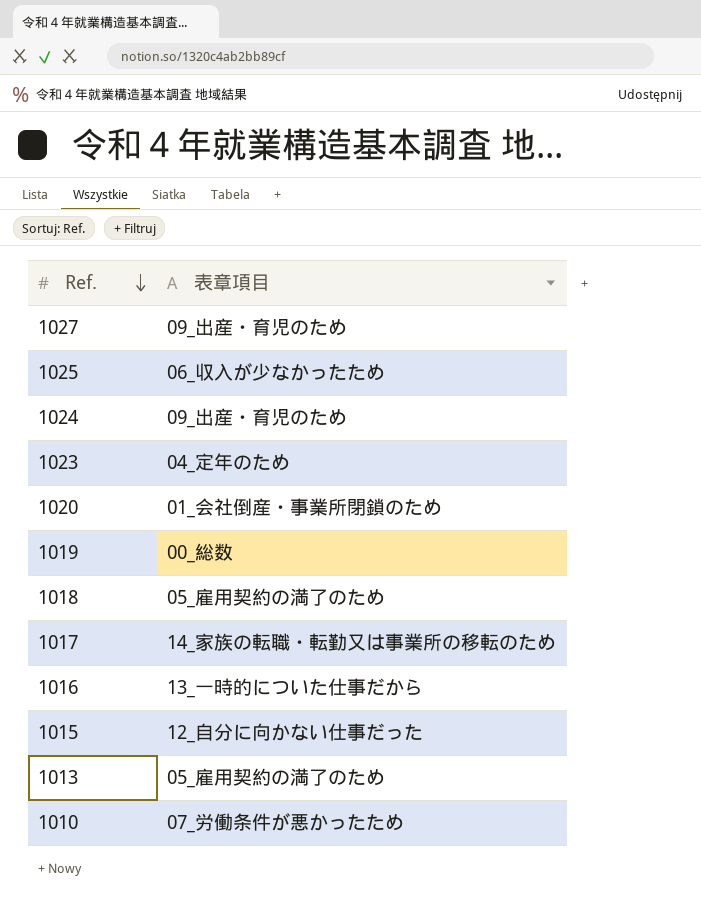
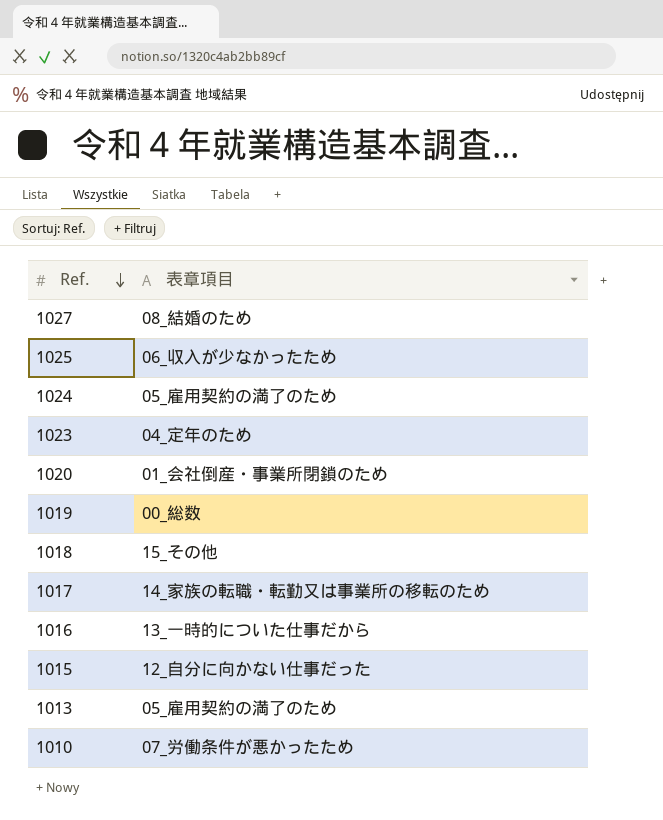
1027 | 表章項目: 09_出産・育児のため -> 08_結婚のため
1024 | 表章項目: 09_出産・育児のため -> 05_雇用契約の満了のため
1018 | 表章項目: 05_雇用契約の満了のため -> 15_その他

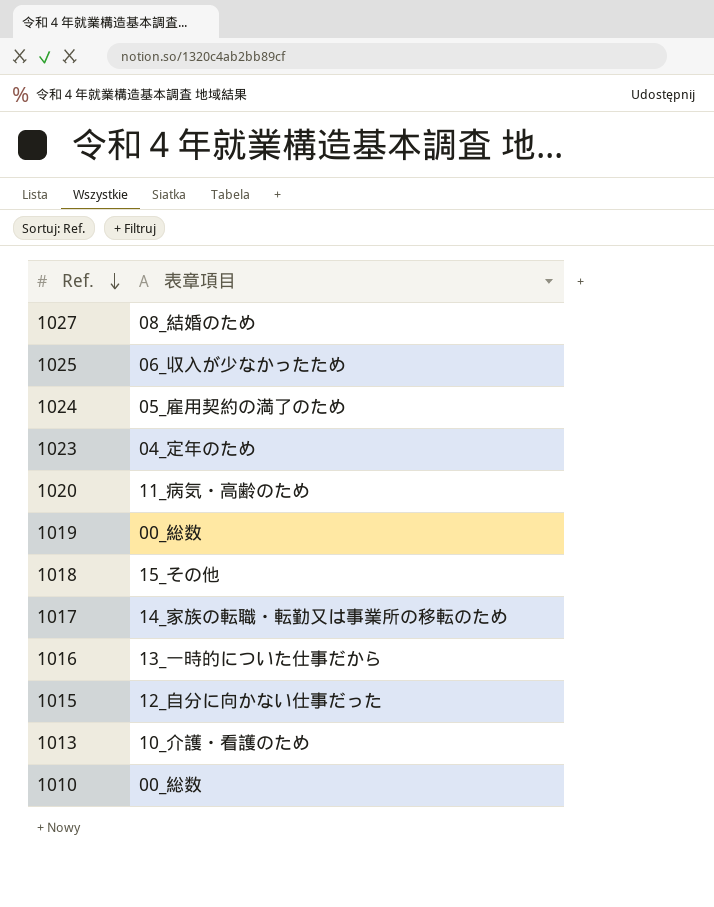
1020 | 表章項目: 01_会社倒産・事業所閉鎖のため -> 11_病気・高齢のため
1013 | 表章項目: 05_雇用契約の満了のため -> 10_介護・看護のため
1010 | 表章項目: 07_労働条件が悪かったため -> 00_総数

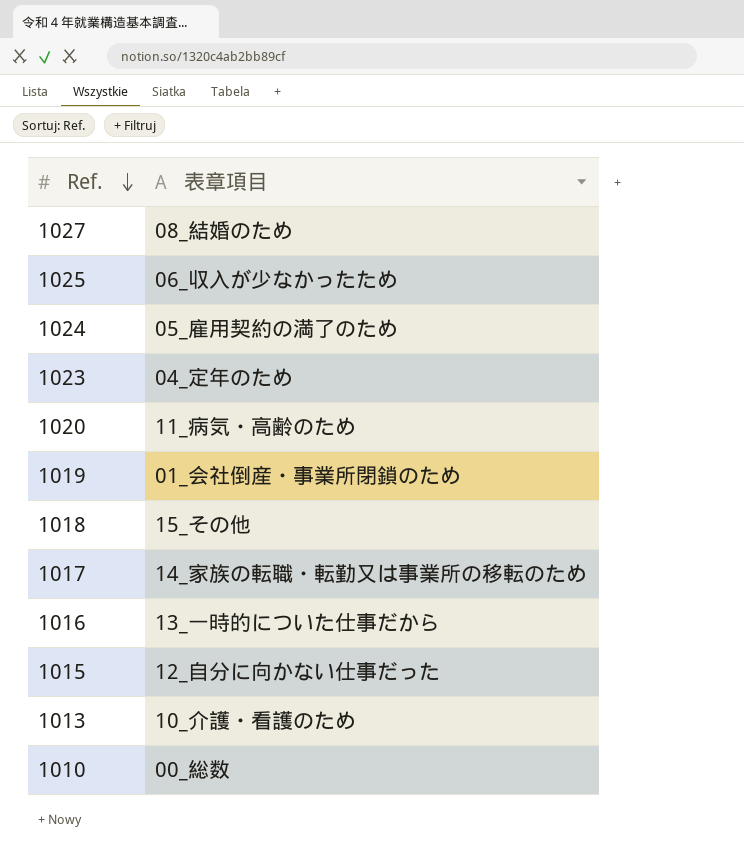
1019 | 表章項目: 00_総数 -> 01_会社倒産・事業所閉鎖のため

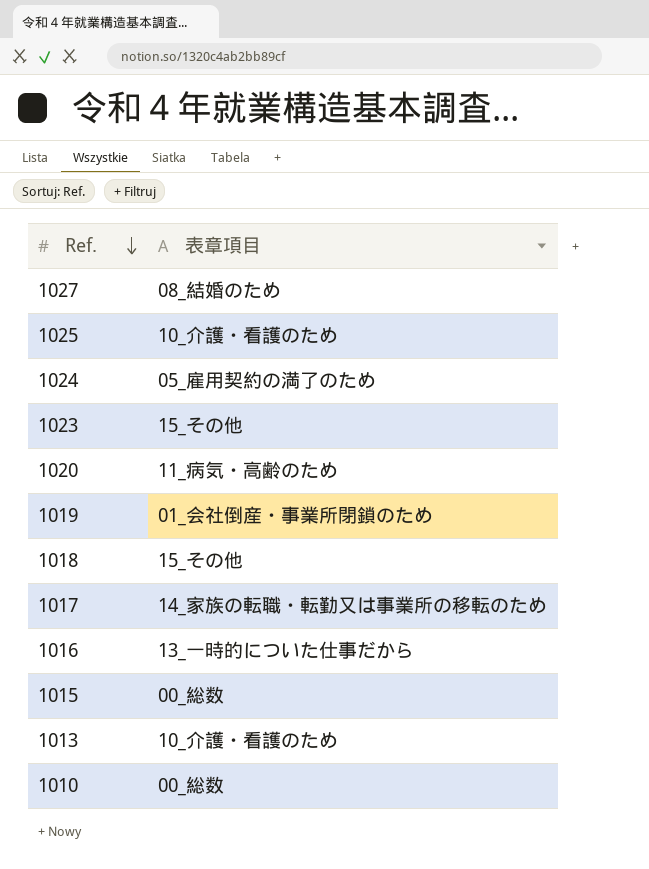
1025 | 表章項目: 06_収入が少なかったため -> 10_介護・看護のため
1023 | 表章項目: 04_定年のため -> 15_その他
1015 | 表章項目: 12_自分に向かない仕事だった -> 00_総数

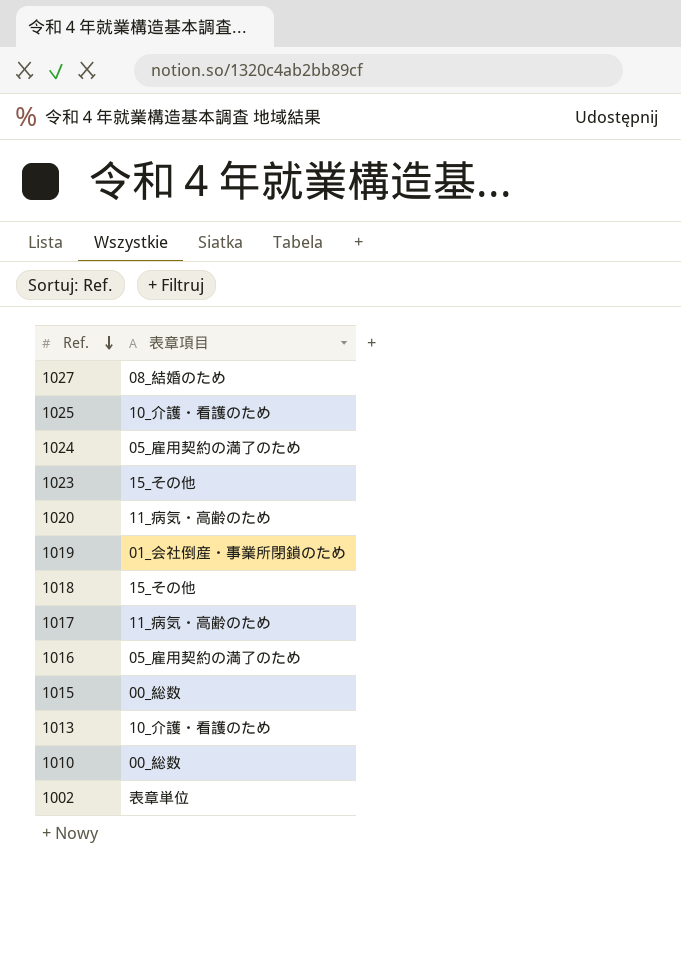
1017 | 表章項目: 14_家族の転職・転勤又は事業所の移転のため -> 11_病気・高齢のため
1016 | 表章項目: 13_一時的についた仕事だから -> 05_雇用契約の満了のため
row 1002: none -> 表章単位

